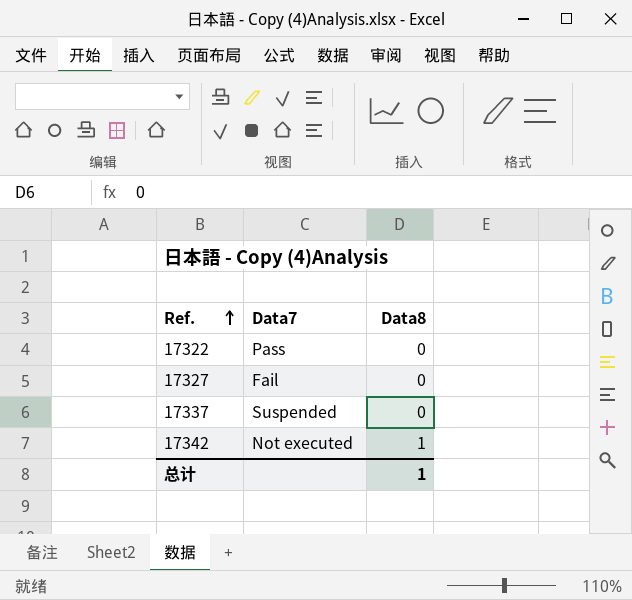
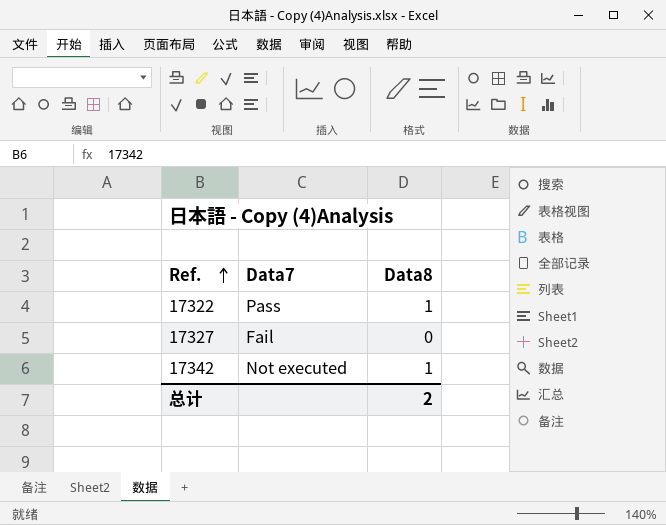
row 17337: Suspended | 0 -> none
17322 | Data8: 0 -> 1
总计 | Data8: 1 -> 2

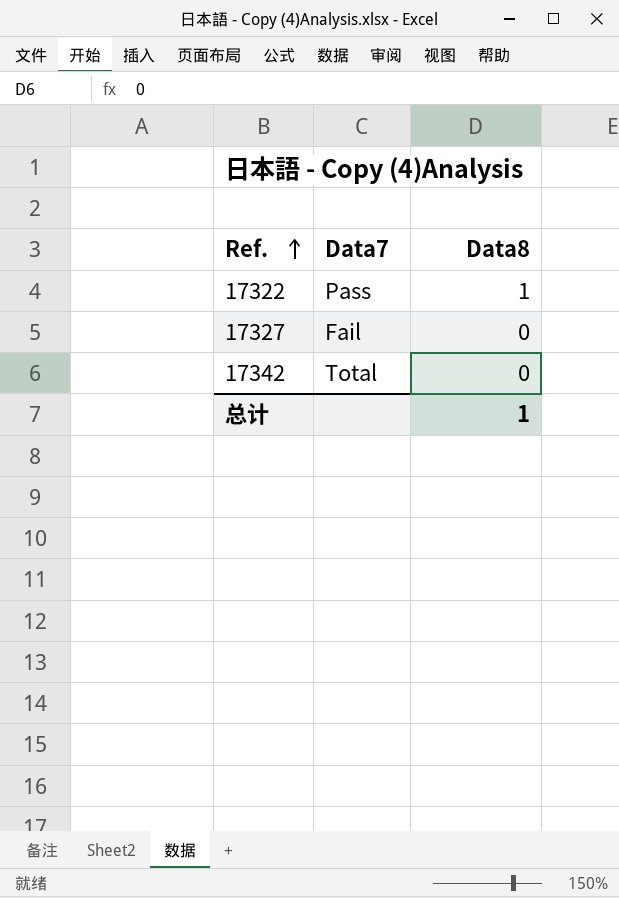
17342 | Data7: Not executed -> Total
17342 | Data8: 1 -> 0
总计 | Data8: 2 -> 1

